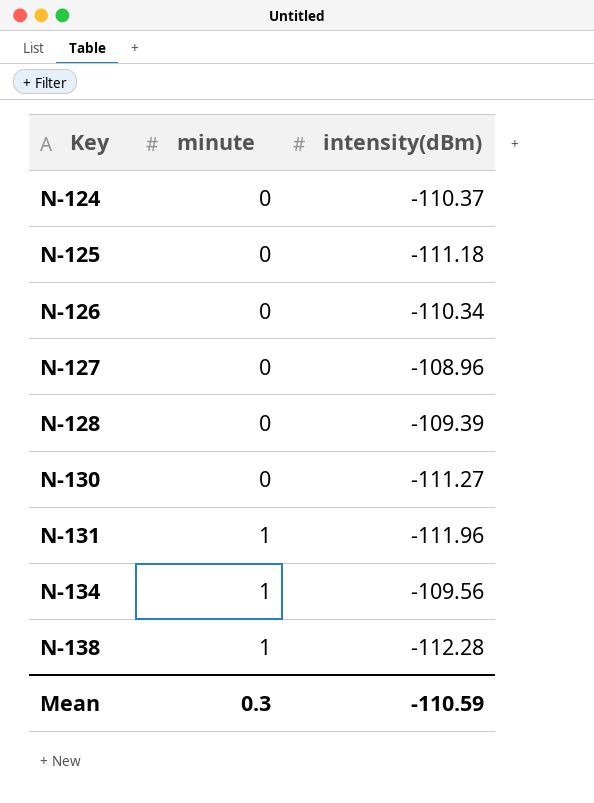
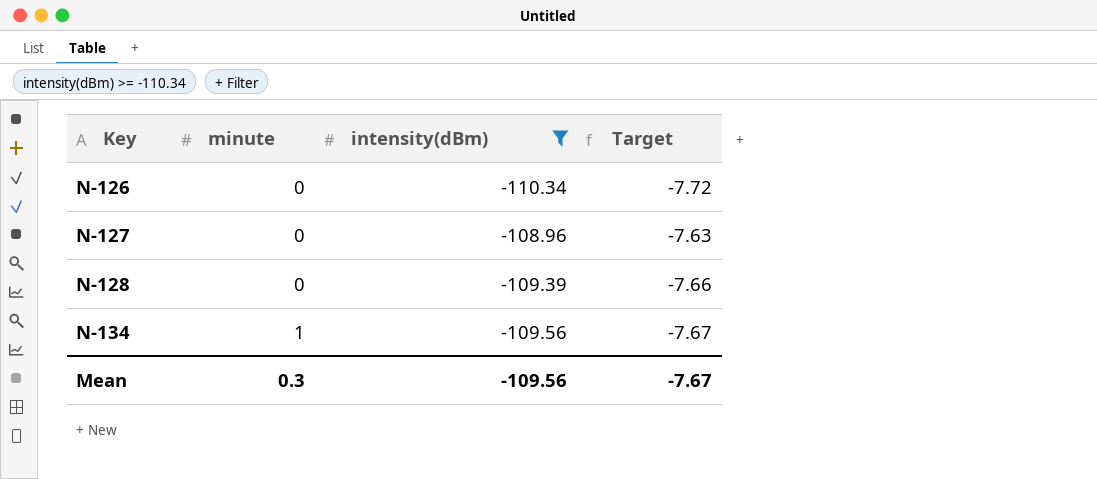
filter: none -> intensity(dBm) >= -110.34
column Target | formula: none -> [intensity(dBm)] * 0.07
Mean | intensity(dBm): -110.59 -> -109.56

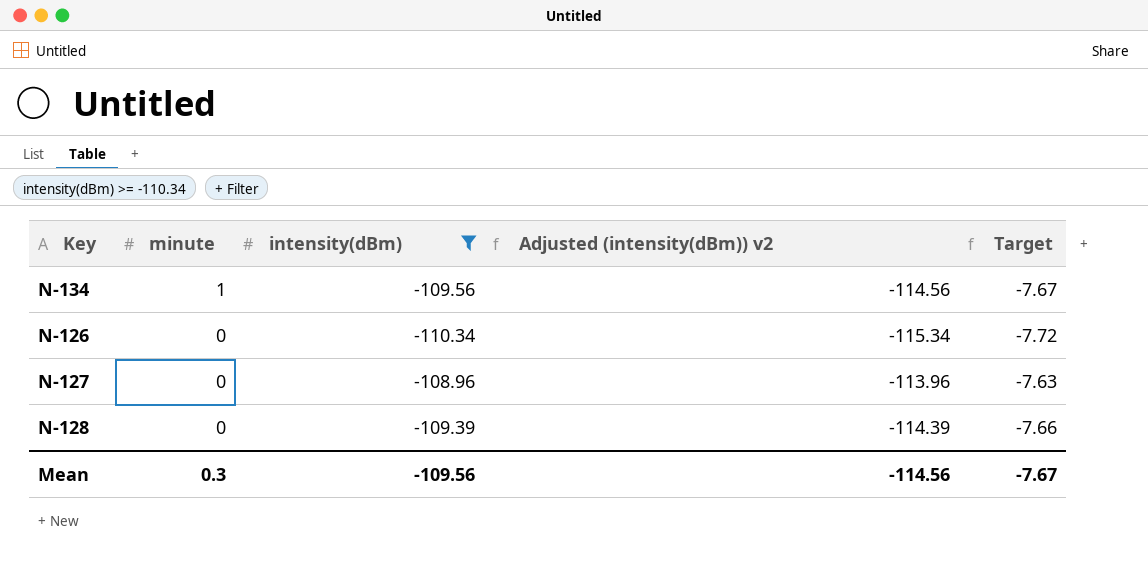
row order: Key ascending -> minute descending
column Adjusted (intensity(dBm)) v2 | formula: none -> [intensity(dBm)] - 5

